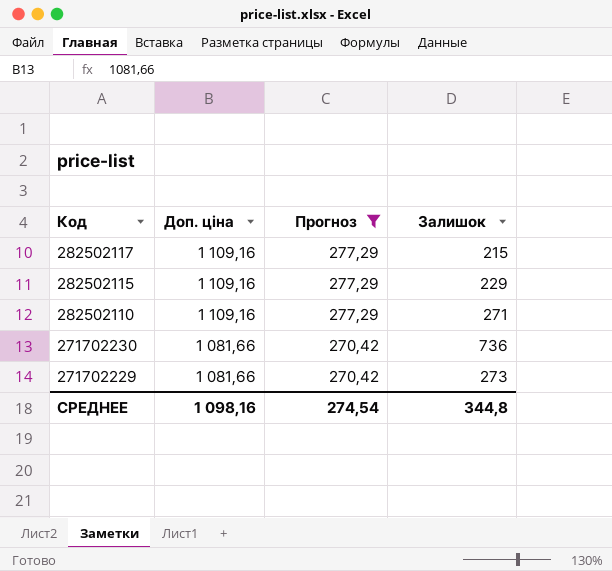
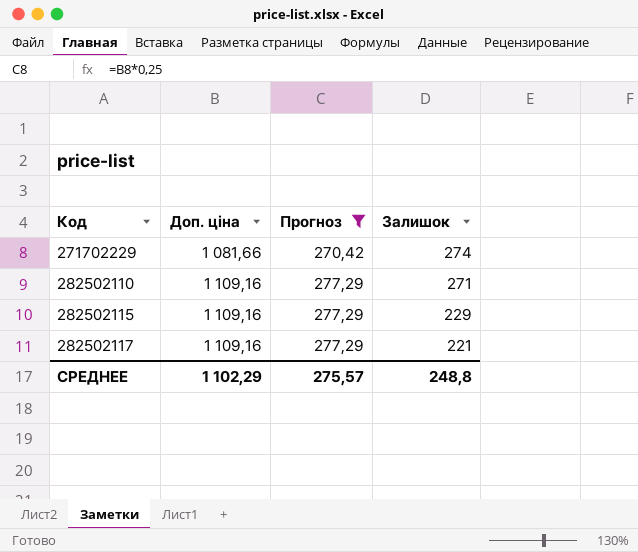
row order: Код descending -> Код ascending
row 271702230: 1 081,66 | 270,42 | 736 -> none
271702229 | Залишок: 273 -> 274
282502117 | Залишок: 215 -> 221
СРЕДНЕЕ | Доп. ціна: 1 098,16 -> 1 102,29
СРЕДНЕЕ | Прогноз: 274,54 -> 275,57
СРЕДНЕЕ | Залишок: 344,8 -> 248,8

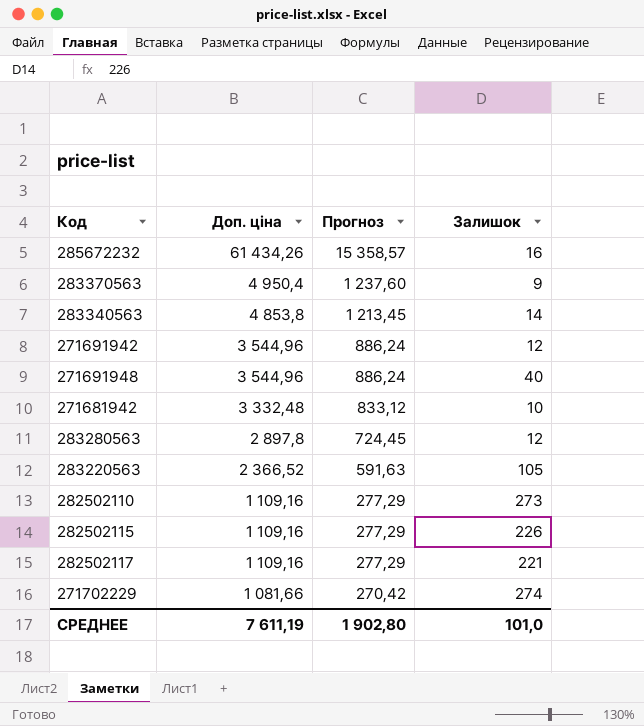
filter: Прогноз <= 277,29 -> none
row order: Код ascending -> Доп. ціна descending
282502110 | Залишок: 271 -> 273
282502115 | Залишок: 229 -> 226
СРЕДНЕЕ | Доп. ціна: 1 102,29 -> 7 611,19
СРЕДНЕЕ | Прогноз: 275,57 -> 1 902,80
СРЕДНЕЕ | Залишок: 248,8 -> 101,0

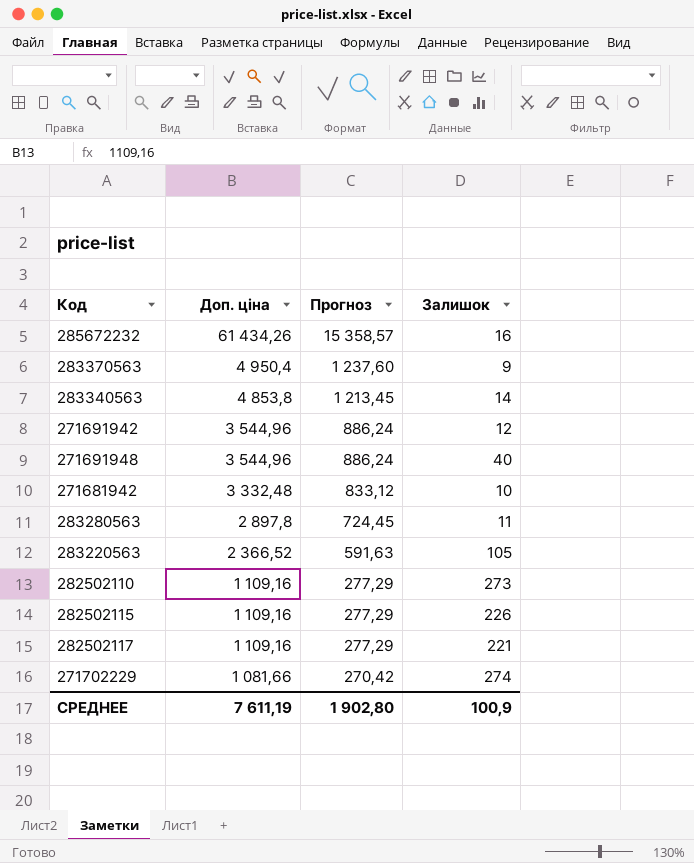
283280563 | Залишок: 12 -> 11
СРЕДНЕЕ | Залишок: 101,0 -> 100,9

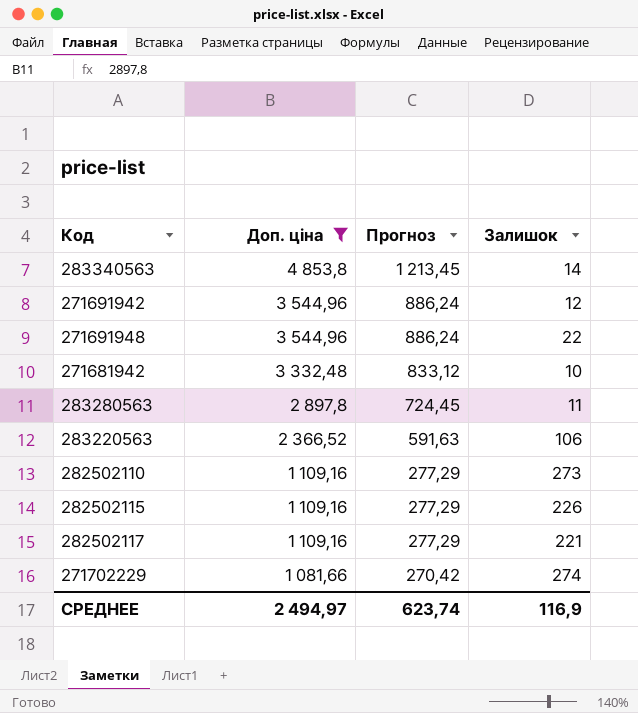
filter: none -> Доп. ціна <= 4 853,8
271691948 | Залишок: 40 -> 22
283220563 | Залишок: 105 -> 106
СРЕДНЕЕ | Доп. ціна: 7 611,19 -> 2 494,97
СРЕДНЕЕ | Прогноз: 1 902,80 -> 623,74
СРЕДНЕЕ | Залишок: 100,9 -> 116,9

